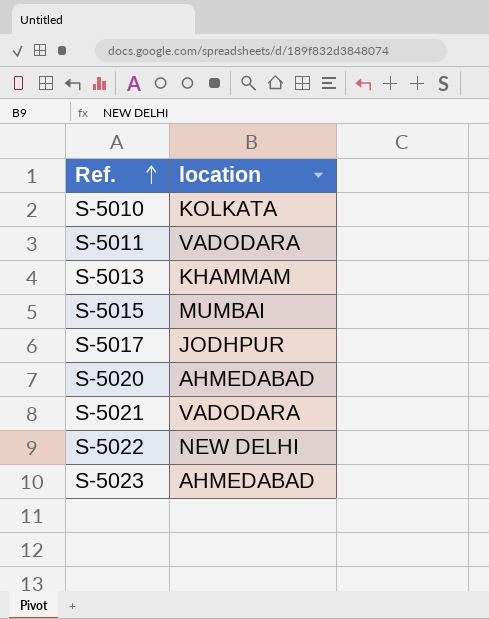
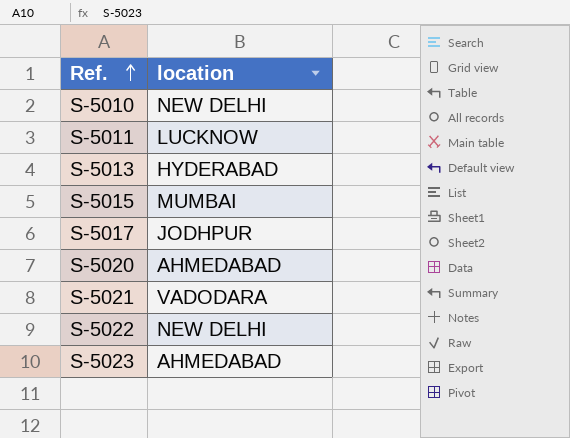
S-5010 | location: KOLKATA -> NEW DELHI
S-5011 | location: VADODARA -> LUCKNOW
S-5013 | location: KHAMMAM -> HYDERABAD

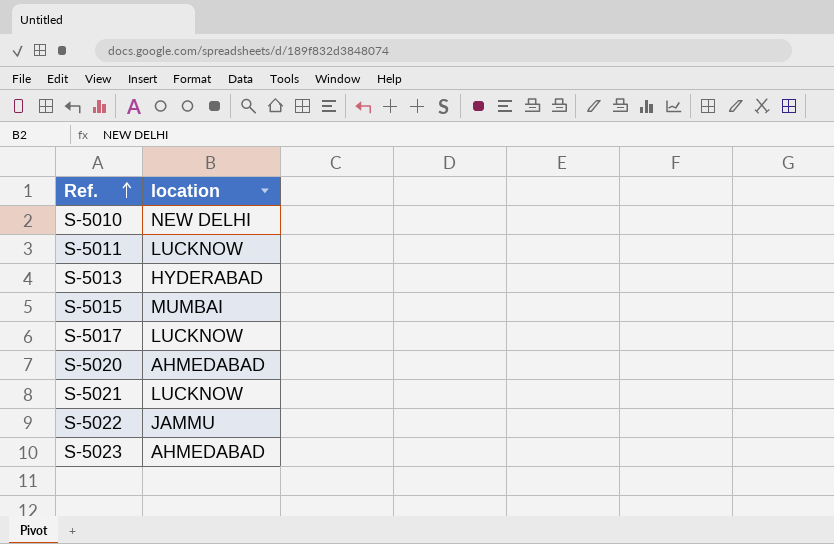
S-5017 | location: JODHPUR -> LUCKNOW
S-5021 | location: VADODARA -> LUCKNOW
S-5022 | location: NEW DELHI -> JAMMU

